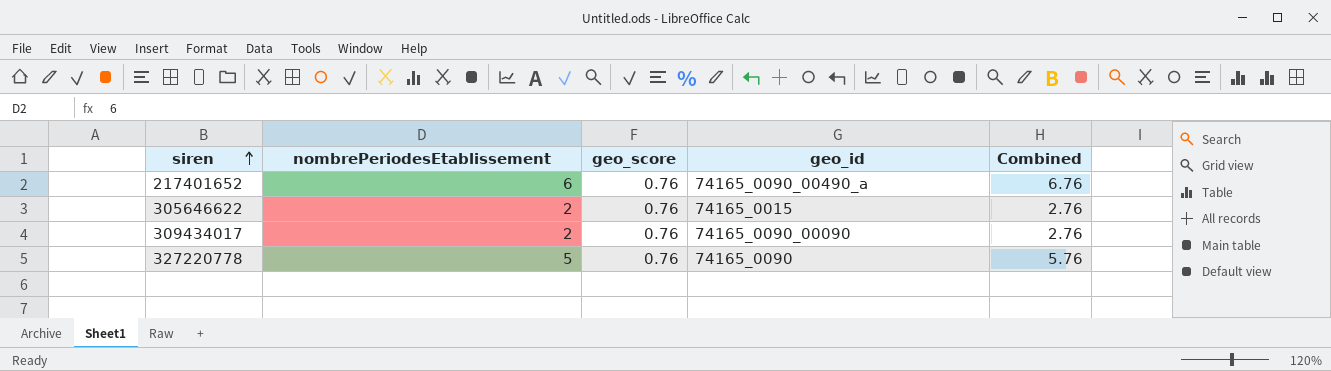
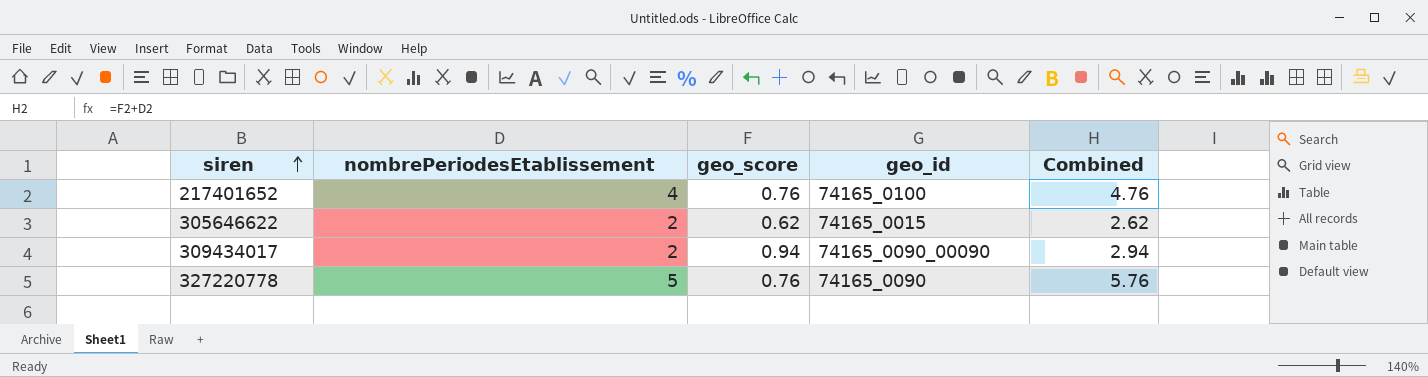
217401652 | nombrePeriodesEtablissement: 6 -> 4
217401652 | geo_id: 74165_0090_00490_a -> 74165_0100
217401652 | Combined: 6.76 -> 4.76
305646622 | geo_score: 0.76 -> 0.62
305646622 | Combined: 2.76 -> 2.62
309434017 | geo_score: 0.76 -> 0.94
309434017 | Combined: 2.76 -> 2.94

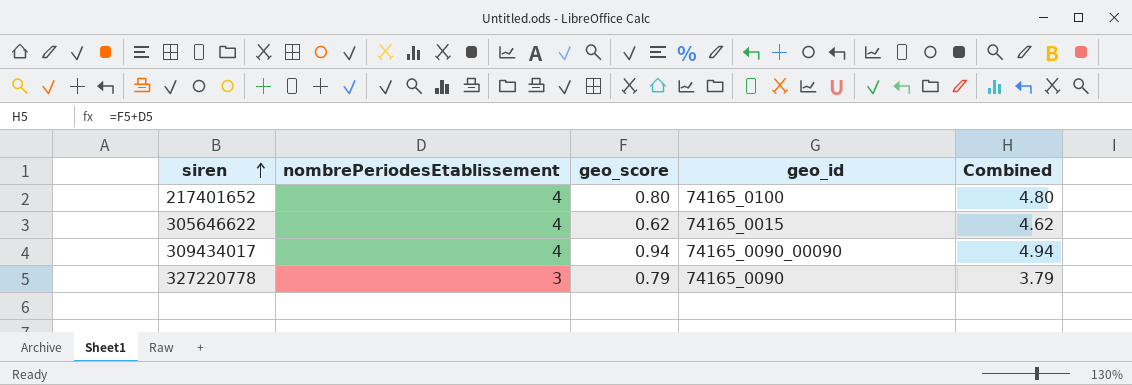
217401652 | geo_score: 0.76 -> 0.80
217401652 | Combined: 4.76 -> 4.80
305646622 | nombrePeriodesEtablissement: 2 -> 4
305646622 | Combined: 2.62 -> 4.62
309434017 | nombrePeriodesEtablissement: 2 -> 4
309434017 | Combined: 2.94 -> 4.94
327220778 | nombrePeriodesEtablissement: 5 -> 3
327220778 | geo_score: 0.76 -> 0.79
327220778 | Combined: 5.76 -> 3.79

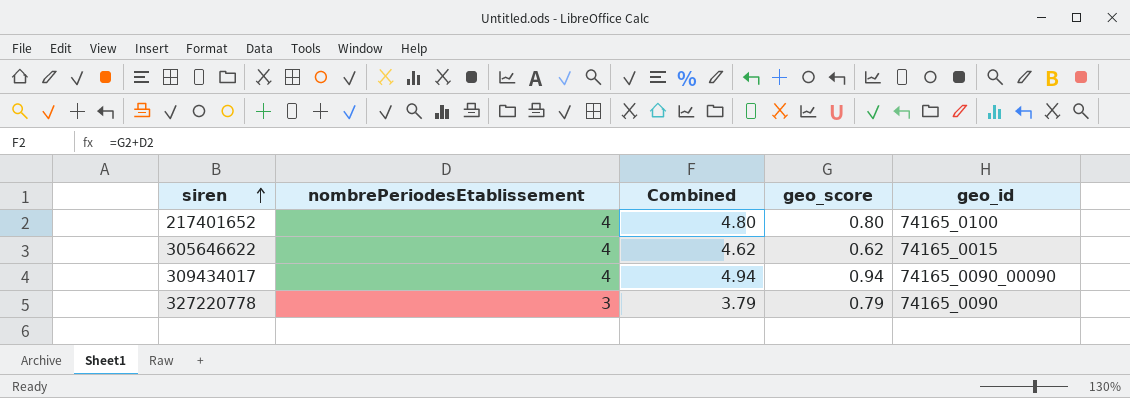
column Combined | position: 5 -> 3

